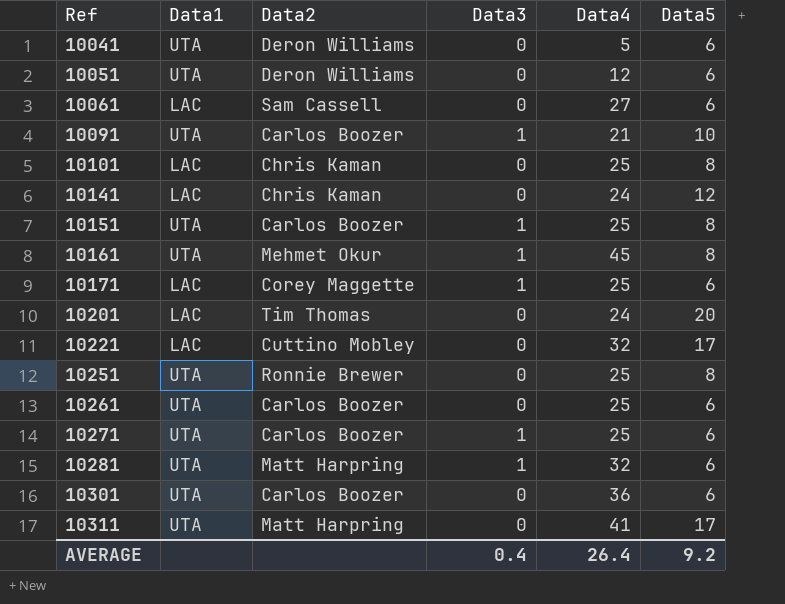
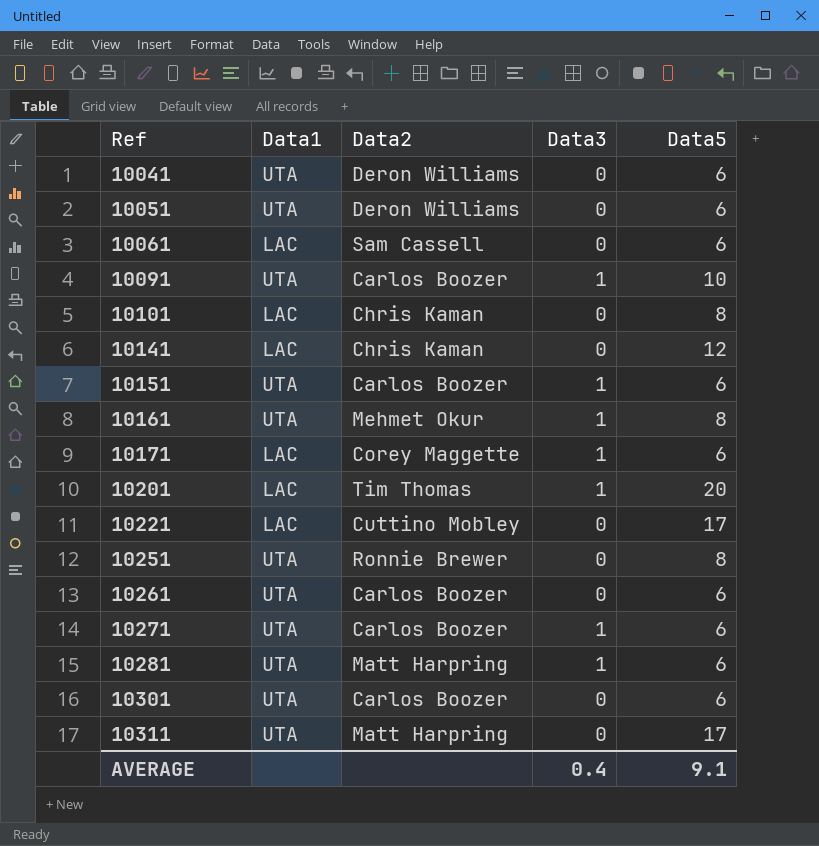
column Data4 | position: 5 -> none
10151 | Data5: 8 -> 6
10201 | Data3: 0 -> 1
AVERAGE | Data5: 9.2 -> 9.1

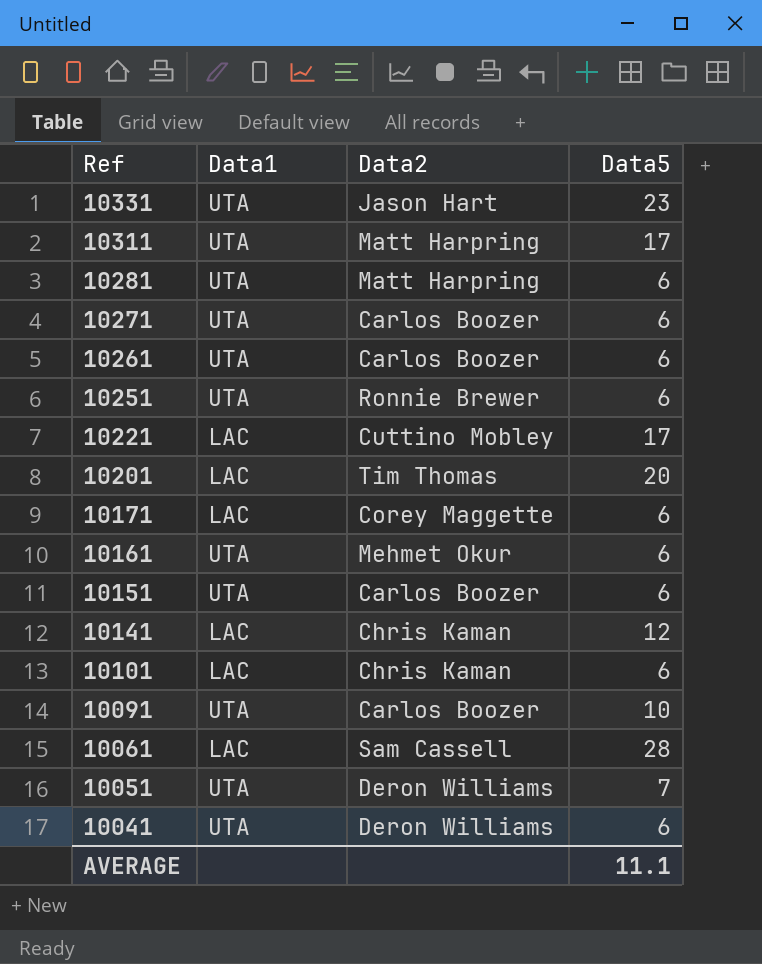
row order: Ref ascending -> Ref descending
column Data3 | position: 4 -> none
row 10301: UTA | Carlos Boozer | 0 | 6 -> none
row 10331: none -> UTA | Jason Hart | 23
10251 | Data5: 8 -> 6
10161 | Data5: 8 -> 6
10101 | Data5: 8 -> 6
10061 | Data5: 6 -> 28
10051 | Data5: 6 -> 7
AVERAGE | Data5: 9.1 -> 11.1

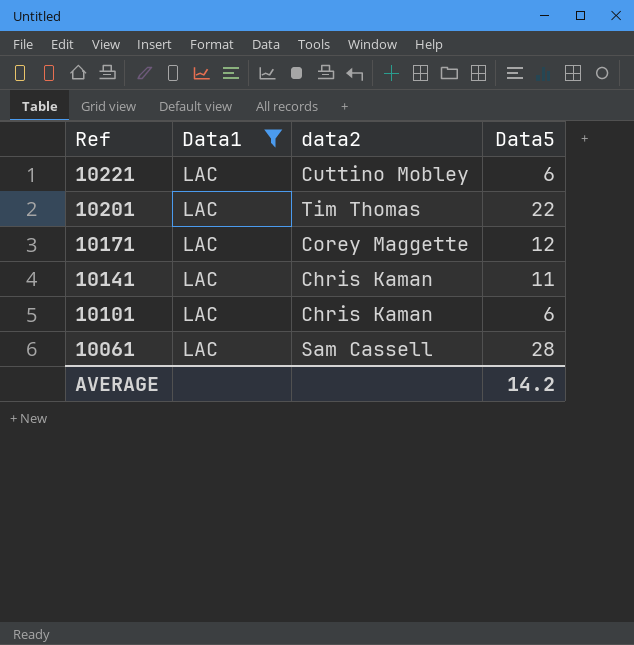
filter: none -> Data1 = LAC
column name: Data2 -> data2
10221 | Data5: 17 -> 6
10201 | Data5: 20 -> 22
10171 | Data5: 6 -> 12
10141 | Data5: 12 -> 11
AVERAGE | Data5: 11.1 -> 14.2

